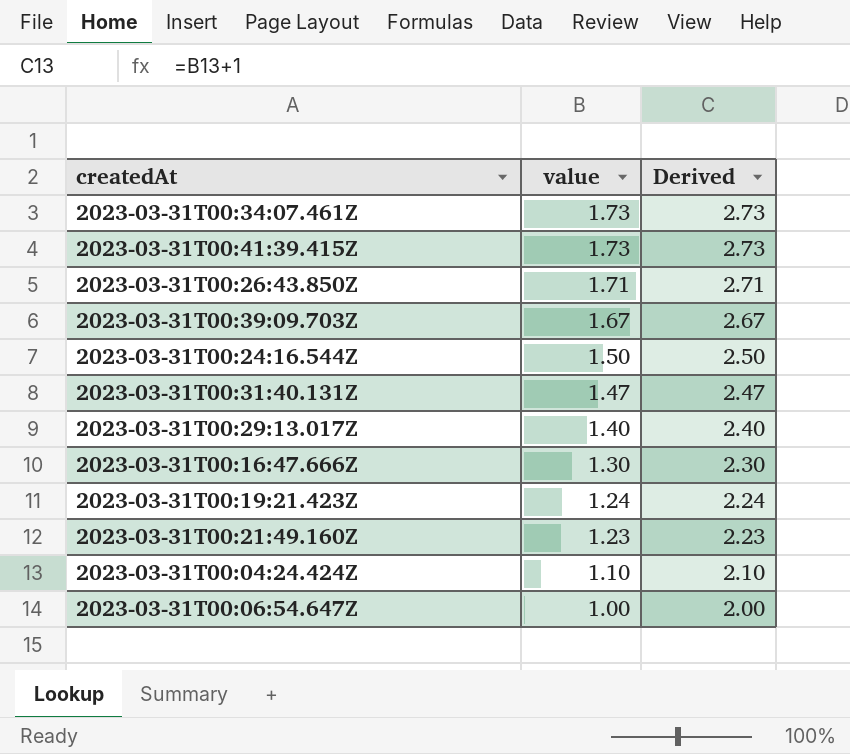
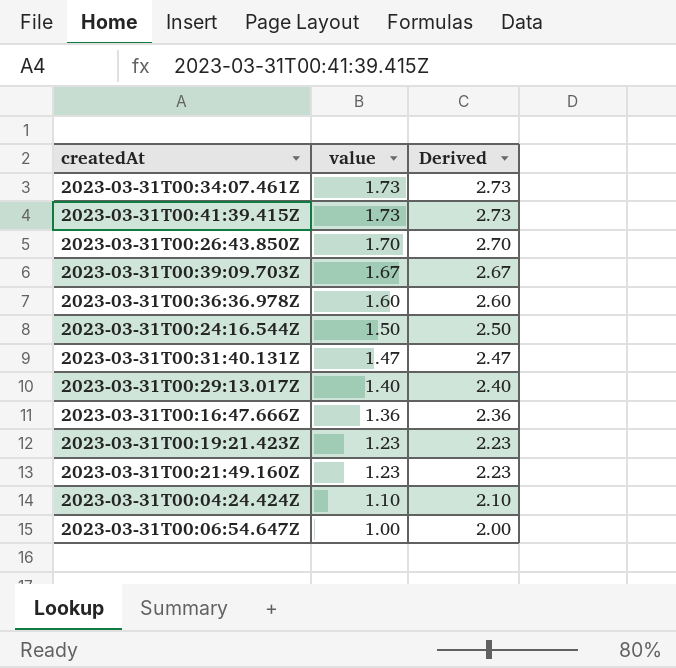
2023-03-31T00:26:43.850Z | value: 1.71 -> 1.70
2023-03-31T00:26:43.850Z | Derived: 2.71 -> 2.70
row 2023-03-31T00:36:36.978Z: none -> 1.60 | 2.60
2023-03-31T00:16:47.666Z | value: 1.30 -> 1.36
2023-03-31T00:16:47.666Z | Derived: 2.30 -> 2.36
2023-03-31T00:19:21.423Z | value: 1.24 -> 1.23
2023-03-31T00:19:21.423Z | Derived: 2.24 -> 2.23

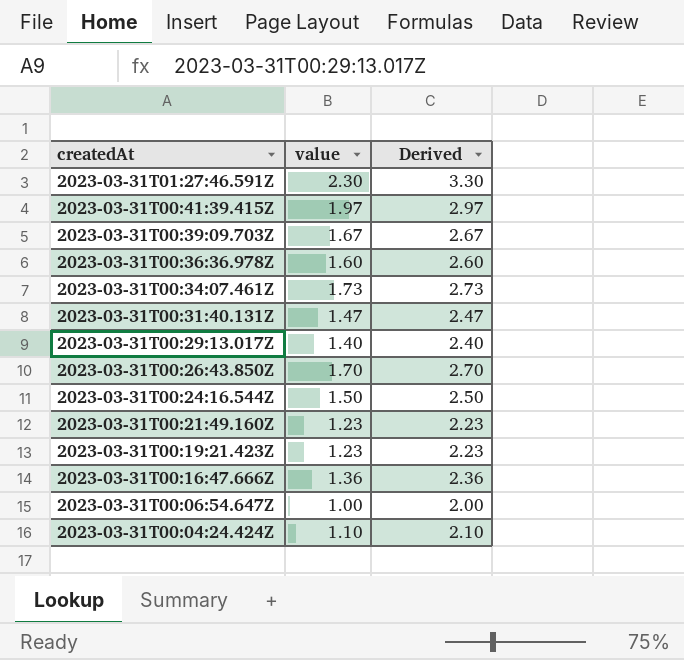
row order: value descending -> createdAt descending
row 2023-03-31T01:27:46.591Z: none -> 2.30 | 3.30
2023-03-31T00:41:39.415Z | value: 1.73 -> 1.97
2023-03-31T00:41:39.415Z | Derived: 2.73 -> 2.97

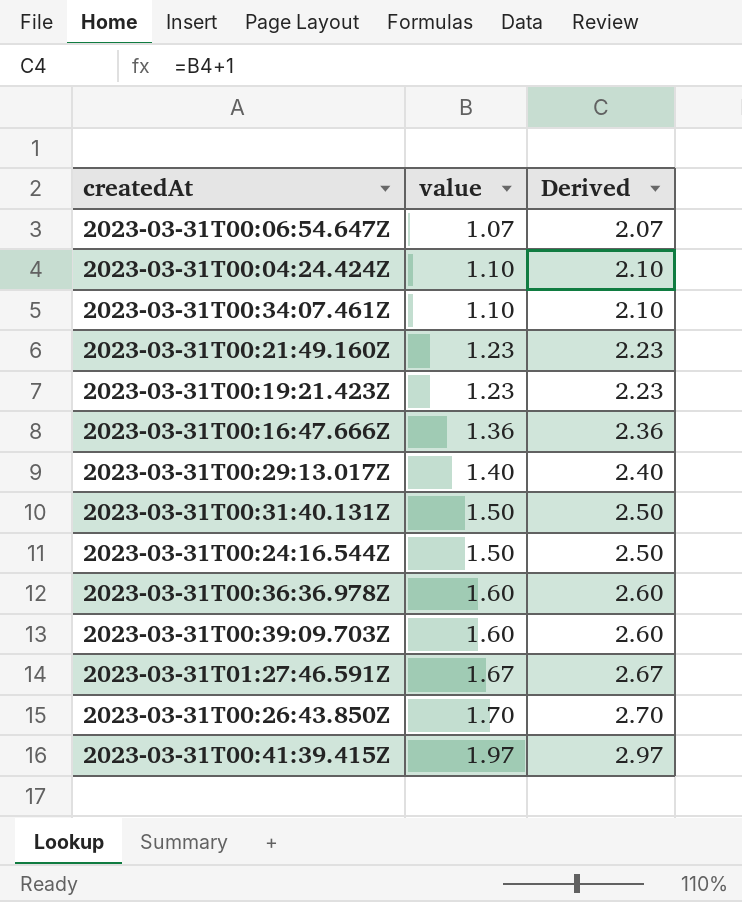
row order: createdAt descending -> value ascending
2023-03-31T00:06:54.647Z | value: 1.00 -> 1.07
2023-03-31T00:06:54.647Z | Derived: 2.00 -> 2.07
2023-03-31T00:34:07.461Z | value: 1.73 -> 1.10
2023-03-31T00:34:07.461Z | Derived: 2.73 -> 2.10
2023-03-31T00:31:40.131Z | value: 1.47 -> 1.50
2023-03-31T00:31:40.131Z | Derived: 2.47 -> 2.50
2023-03-31T00:39:09.703Z | value: 1.67 -> 1.60
2023-03-31T00:39:09.703Z | Derived: 2.67 -> 2.60
2023-03-31T01:27:46.591Z | value: 2.30 -> 1.67
2023-03-31T01:27:46.591Z | Derived: 3.30 -> 2.67

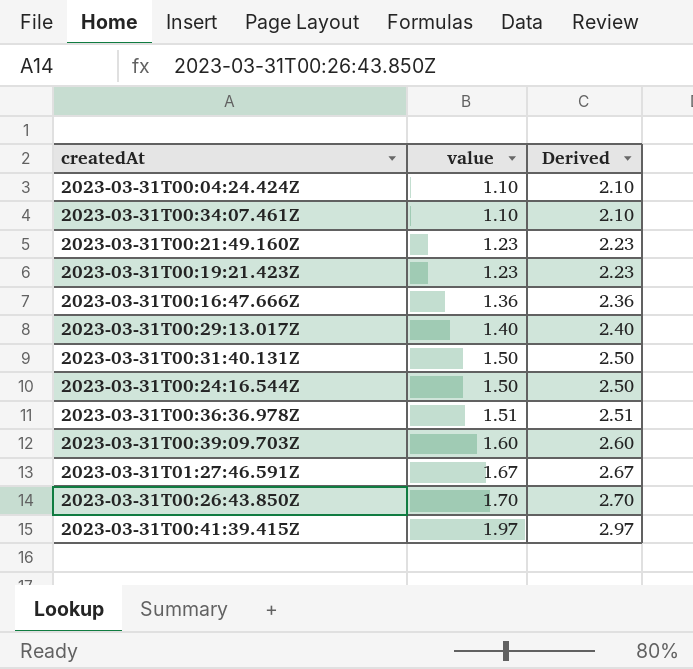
row 2023-03-31T00:06:54.647Z: 1.07 | 2.07 -> none
2023-03-31T00:36:36.978Z | value: 1.60 -> 1.51
2023-03-31T00:36:36.978Z | Derived: 2.60 -> 2.51

